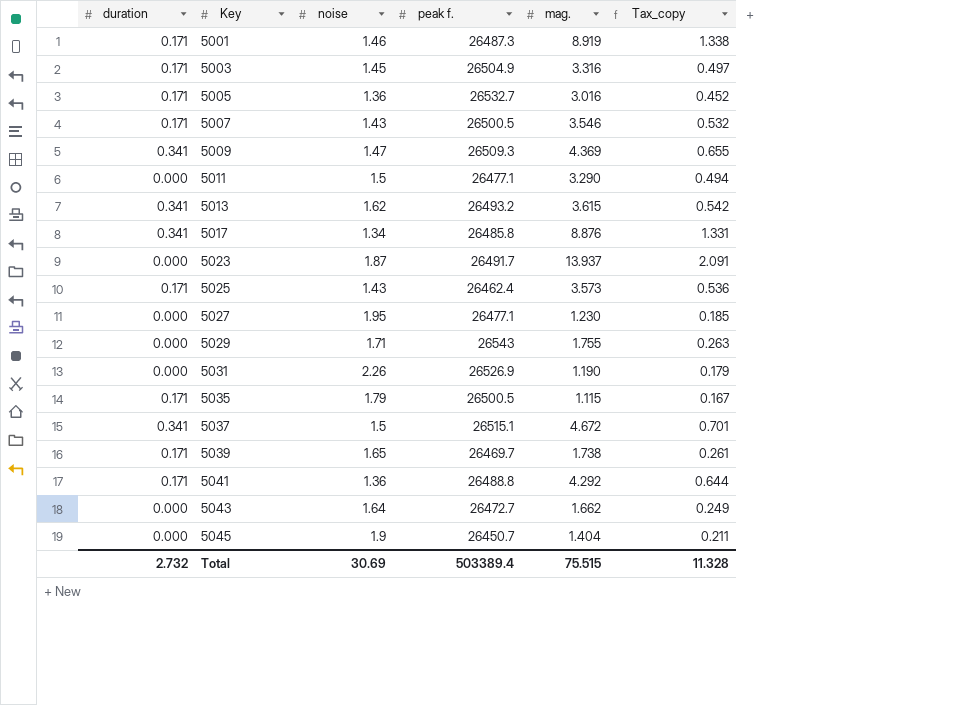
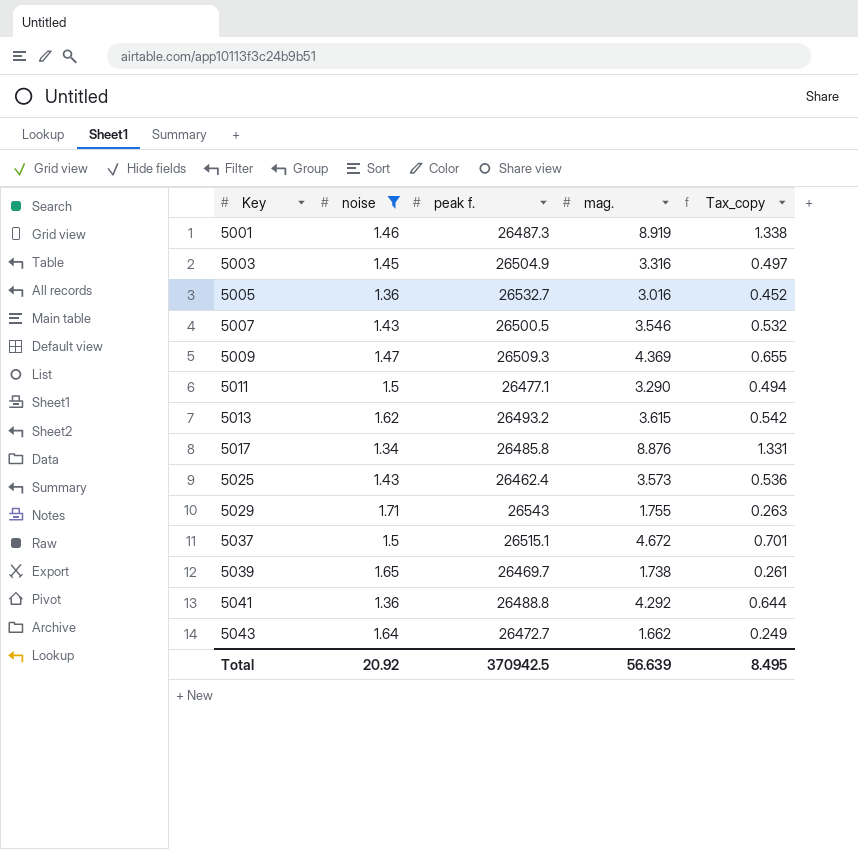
filter: none -> noise <= 1.71
column duration | position: 1 -> none
Total | noise: 30.69 -> 20.92
Total | peak f.: 503389.4 -> 370942.5
Total | mag.: 75.515 -> 56.639
Total | Tax_copy: 11.328 -> 8.495

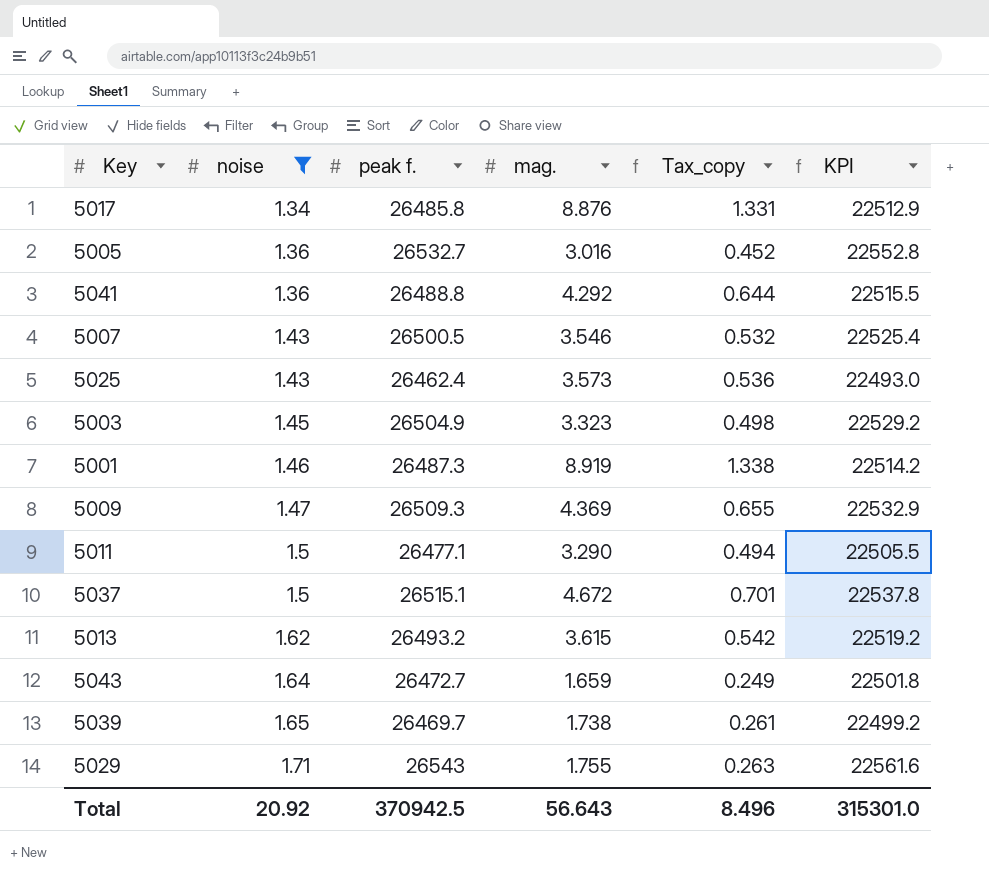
row order: Key ascending -> noise ascending
column KPI | formula: none -> [peak f.] * 0.85
5003 | mag.: 3.316 -> 3.323
5003 | Tax_copy: 0.497 -> 0.498
5043 | mag.: 1.662 -> 1.659
Total | mag.: 56.639 -> 56.643
Total | Tax_copy: 8.495 -> 8.496

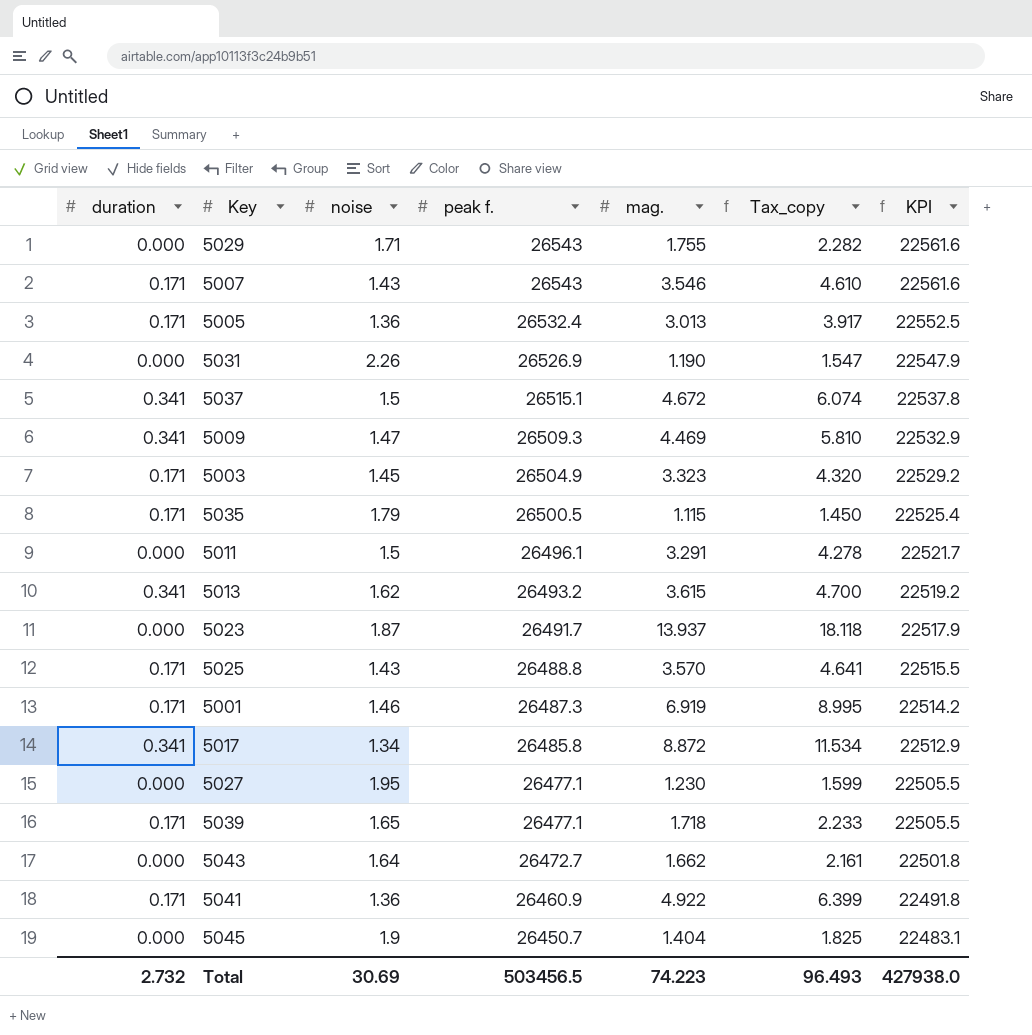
filter: noise <= 1.71 -> none
row order: noise ascending -> peak f. descending
column duration | position: none -> 1
column Tax_copy | formula: [mag.] * 0.15 -> [mag.] * 1.3
5007 | peak f.: 26500.5 -> 26543
5007 | KPI: 22525.4 -> 22561.6
5005 | peak f.: 26532.7 -> 26532.4
5005 | mag.: 3.016 -> 3.013
5005 | KPI: 22552.8 -> 22552.5
5009 | mag.: 4.369 -> 4.469
5011 | peak f.: 26477.1 -> 26496.1
5011 | mag.: 3.290 -> 3.291
5011 | KPI: 22505.5 -> 22521.7
5025 | peak f.: 26462.4 -> 26488.8
5025 | mag.: 3.573 -> 3.570
5025 | KPI: 22493.0 -> 22515.5
5001 | mag.: 8.919 -> 6.919
5017 | mag.: 8.876 -> 8.872
5039 | peak f.: 26469.7 -> 26477.1
5039 | mag.: 1.738 -> 1.718
5039 | KPI: 22499.2 -> 22505.5
5043 | mag.: 1.659 -> 1.662
5041 | peak f.: 26488.8 -> 26460.9
5041 | mag.: 4.292 -> 4.922
5041 | KPI: 22515.5 -> 22491.8
Total | noise: 20.92 -> 30.69
Total | peak f.: 370942.5 -> 503456.5
Total | mag.: 56.643 -> 74.223
Total | Tax_copy: 8.496 -> 96.493
Total | KPI: 315301.0 -> 427938.0

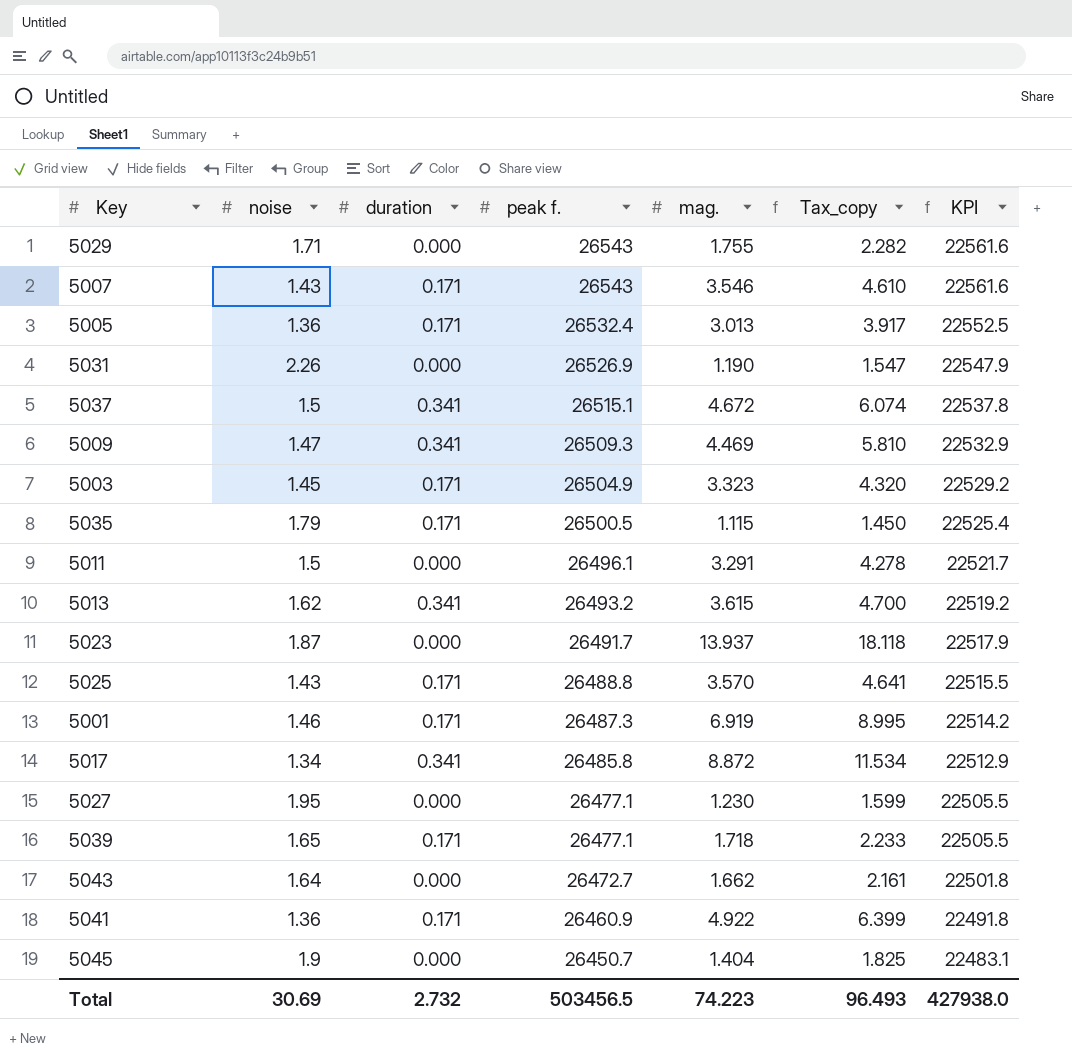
column duration | position: 1 -> 3

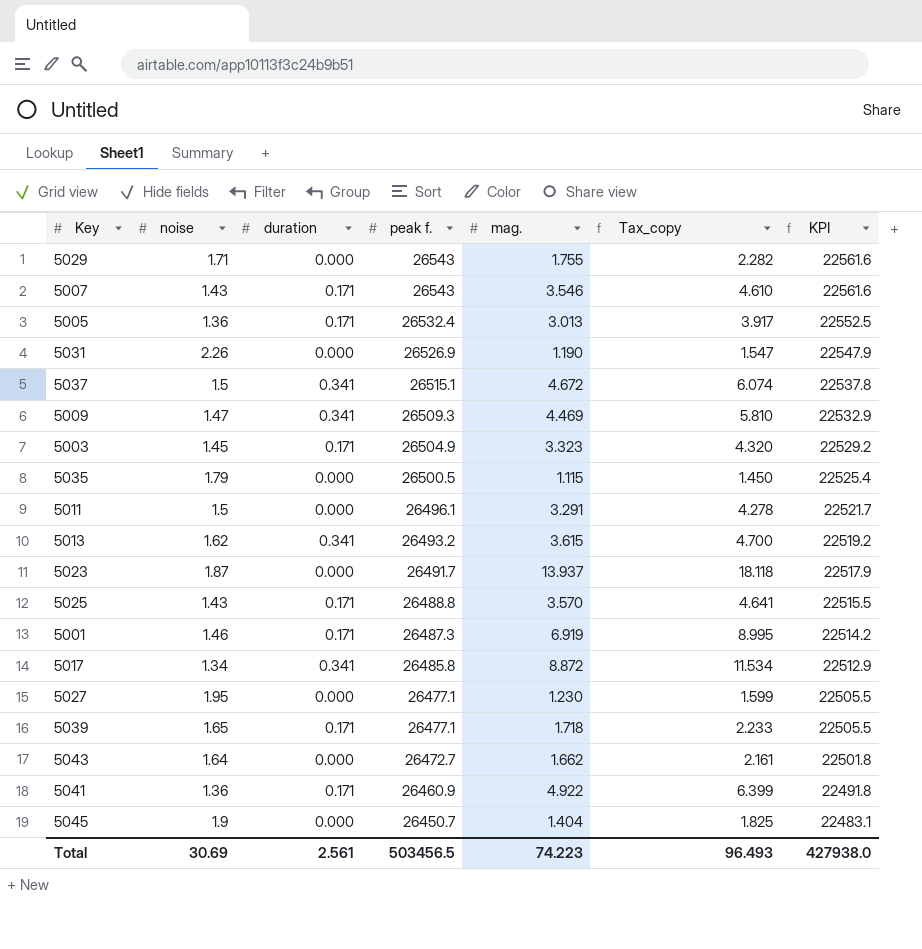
5035 | duration: 0.171 -> 0.000
Total | duration: 2.732 -> 2.561

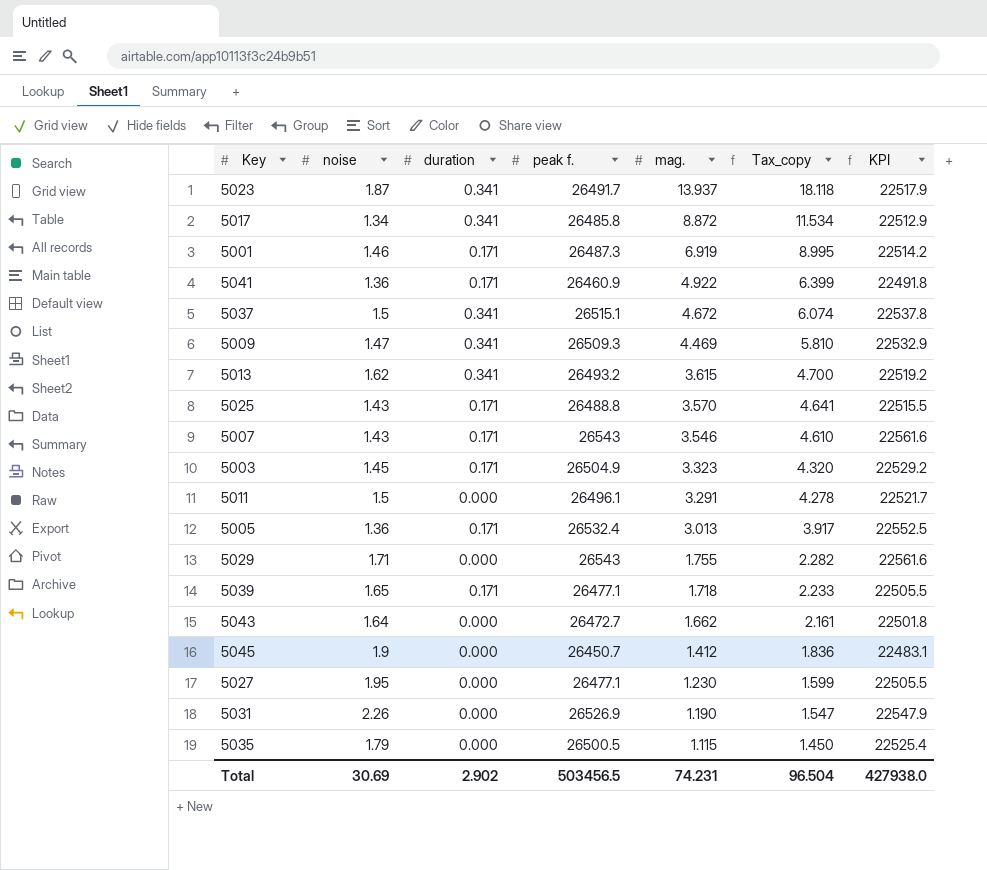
row order: peak f. descending -> mag. descending
5023 | duration: 0.000 -> 0.341
5045 | mag.: 1.404 -> 1.412
5045 | Tax_copy: 1.825 -> 1.836
Total | duration: 2.561 -> 2.902
Total | mag.: 74.223 -> 74.231
Total | Tax_copy: 96.493 -> 96.504

